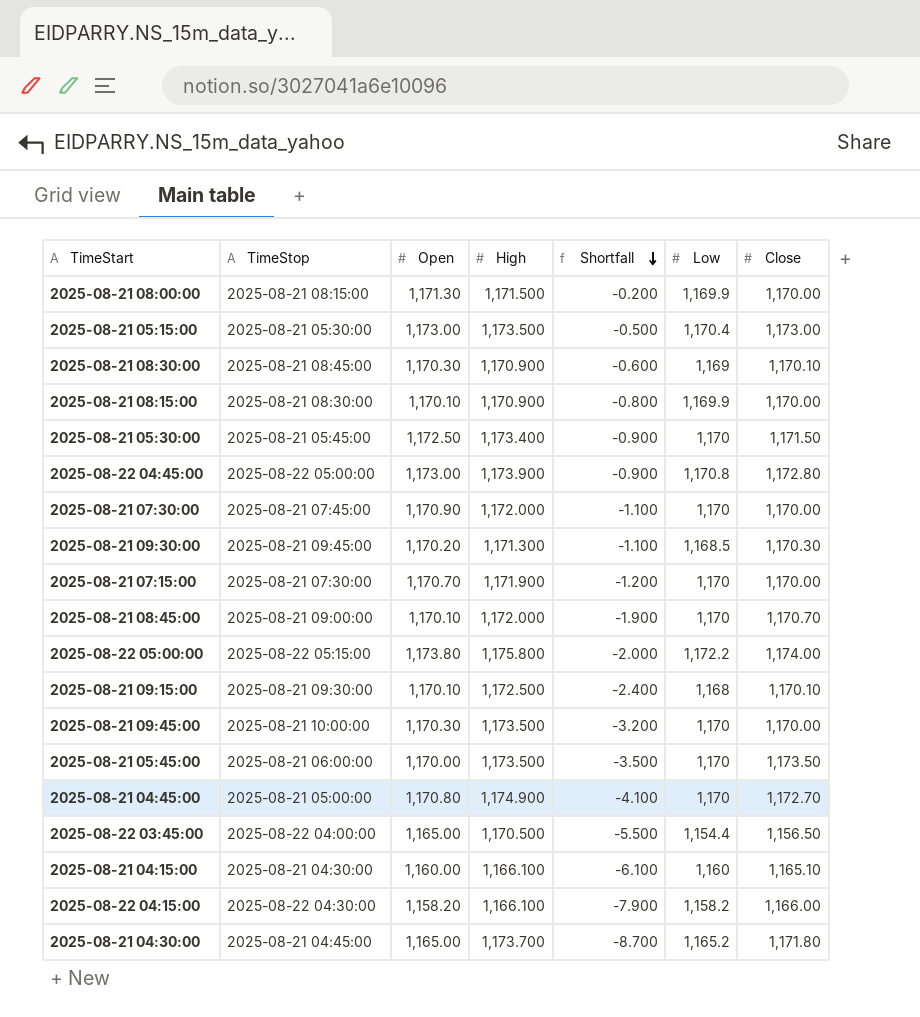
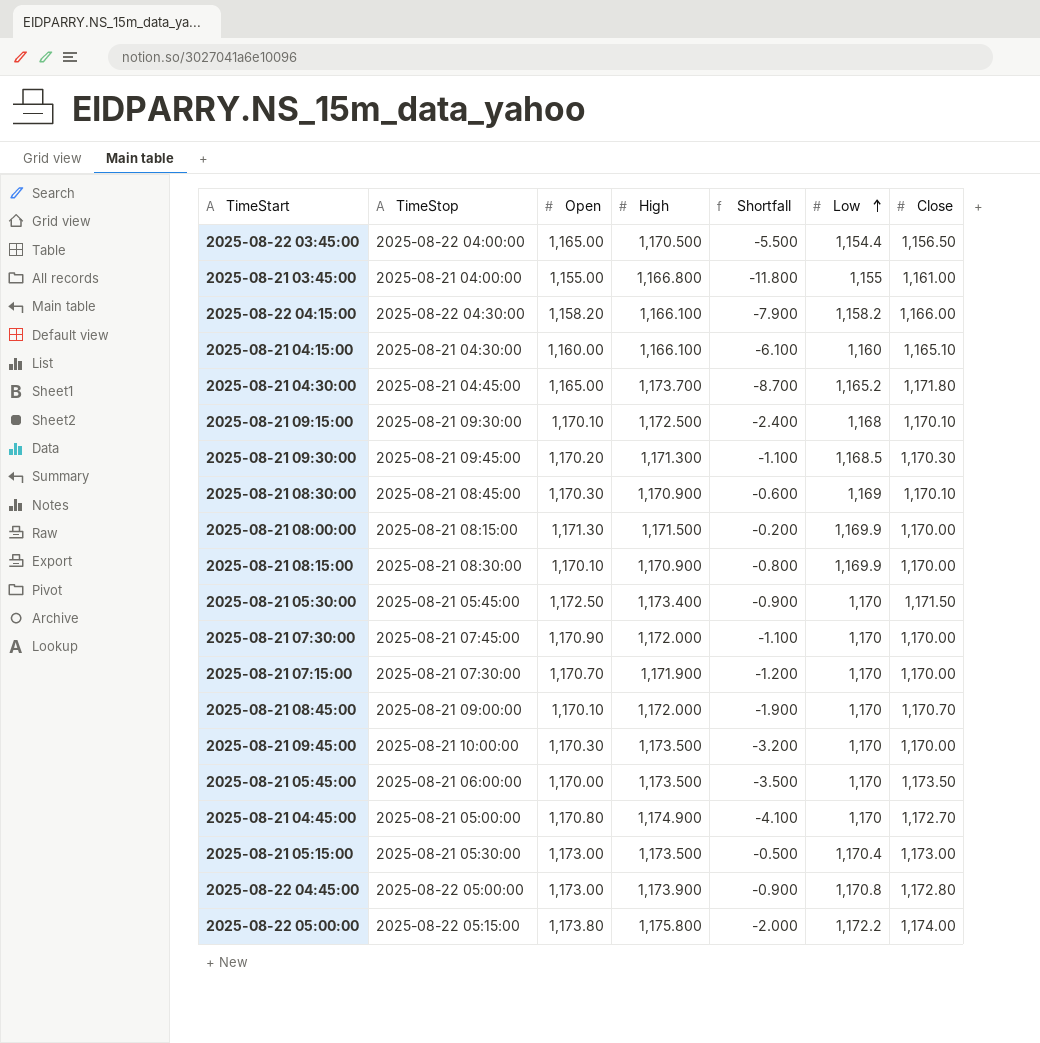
row order: Shortfall descending -> Low ascending
row 2025-08-21 03:45:00: none -> 2025-08-21 04:00:00 | 1,155.00 | 1,166.800 | -11.800 | 1,155 | 1,161.00

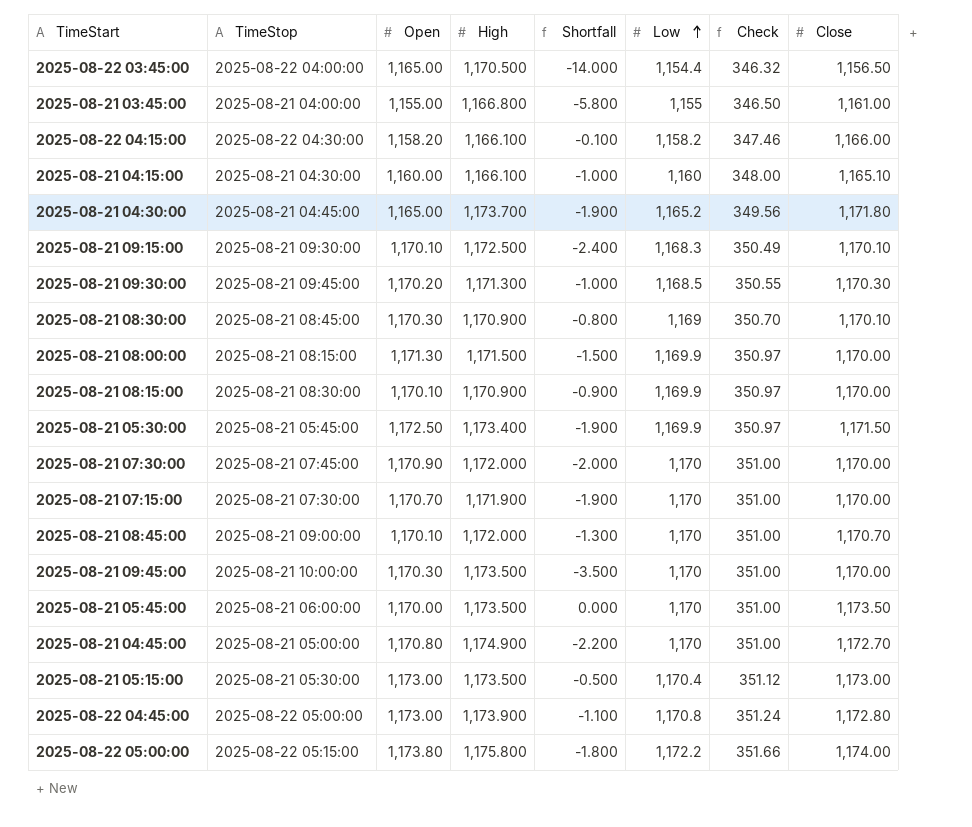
column Shortfall | formula: [Open] - [High] -> [Close] - [High]
column Check | formula: none -> [Low] * 0.3
2025-08-21 09:15:00 | Low: 1,168 -> 1,168.3
2025-08-21 05:30:00 | Low: 1,170 -> 1,169.9

